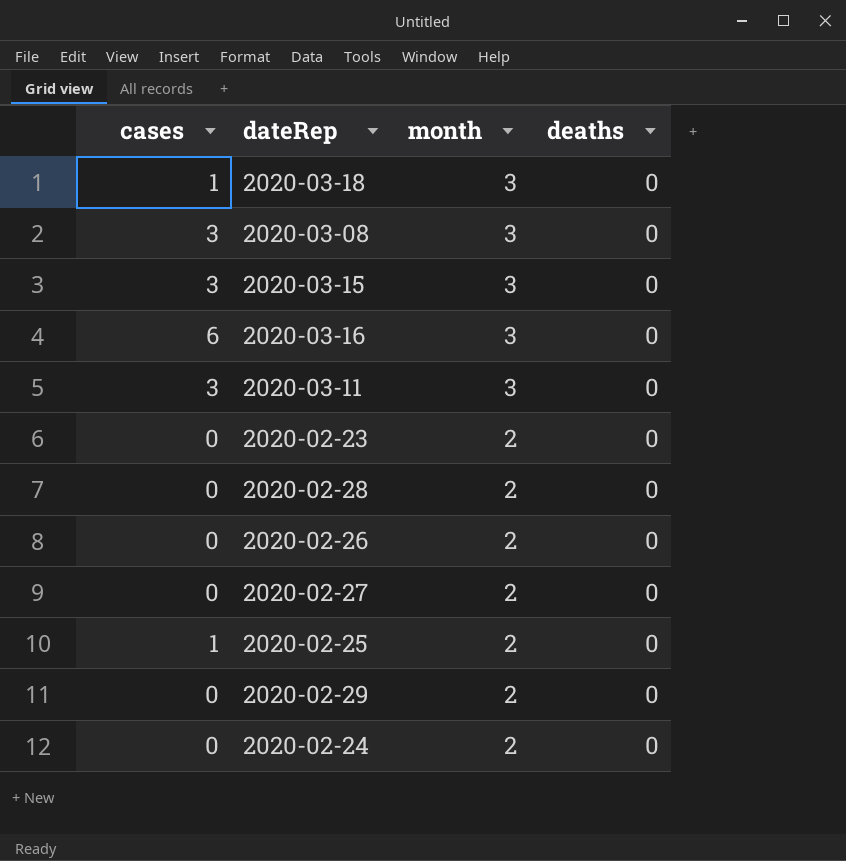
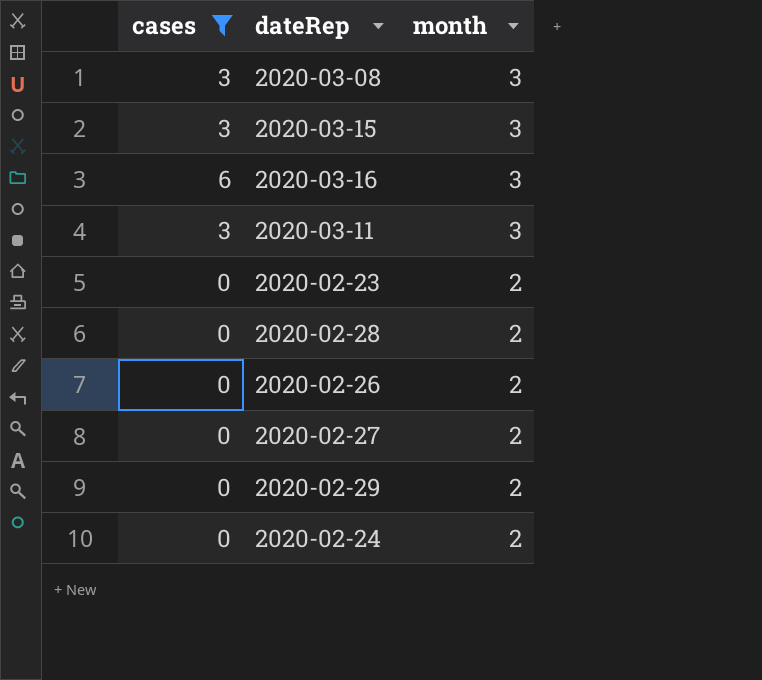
filter: none -> cases != 1
column deaths | position: 4 -> none

